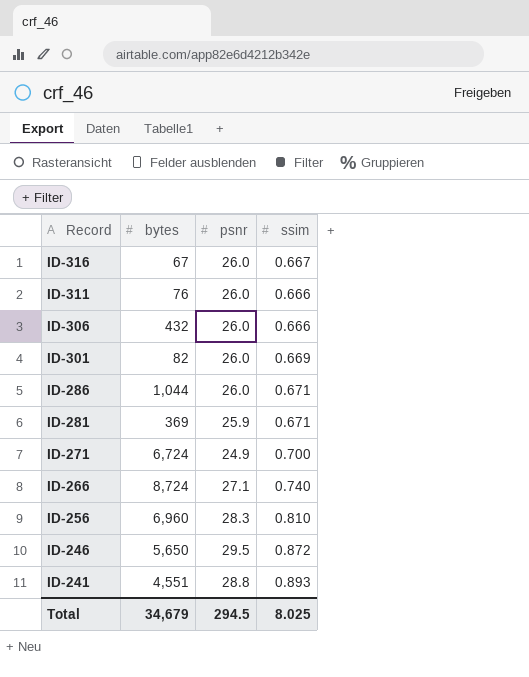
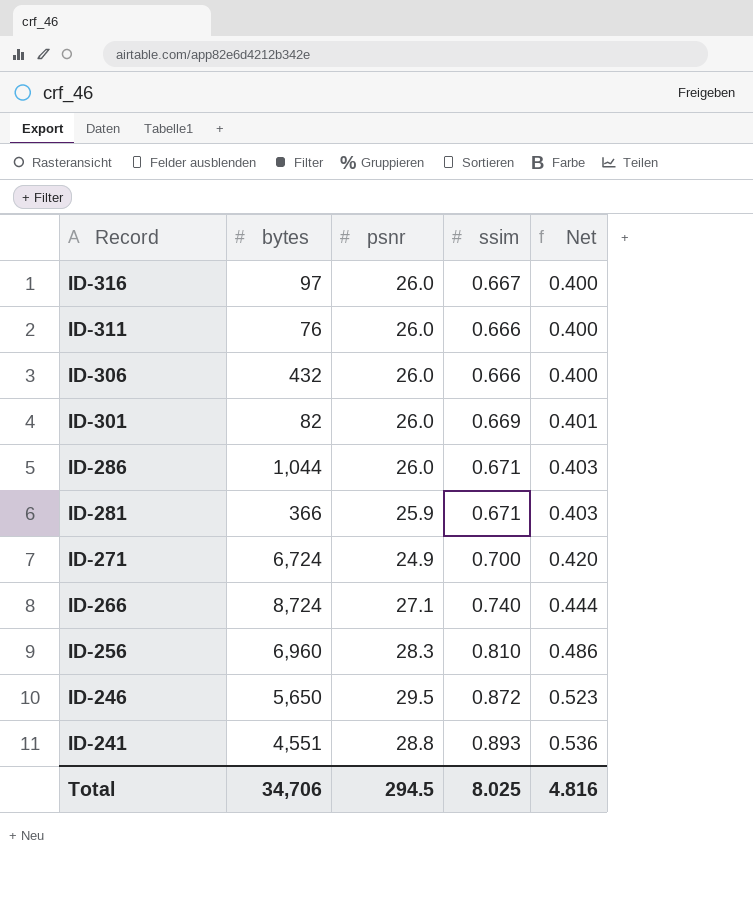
column Net | formula: none -> [ssim] * 0.6
ID-316 | bytes: 67 -> 97
ID-281 | bytes: 369 -> 366
Total | bytes: 34,679 -> 34,706

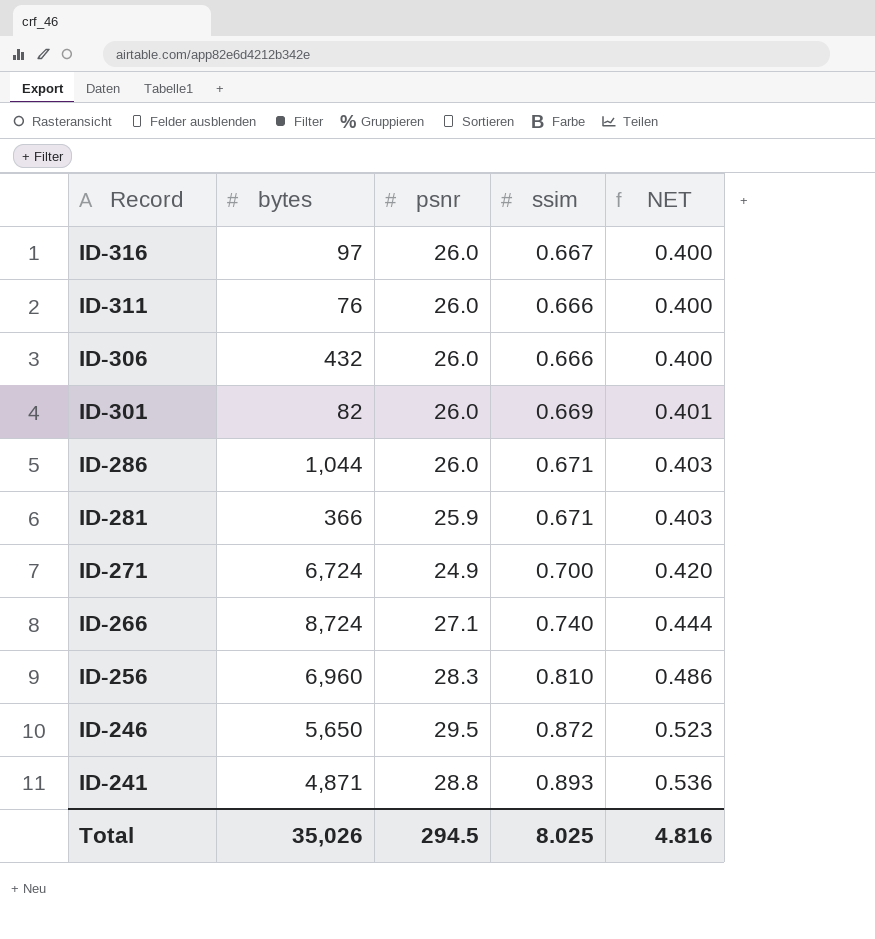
column name: Net -> NET
ID-241 | bytes: 4,551 -> 4,871
Total | bytes: 34,706 -> 35,026

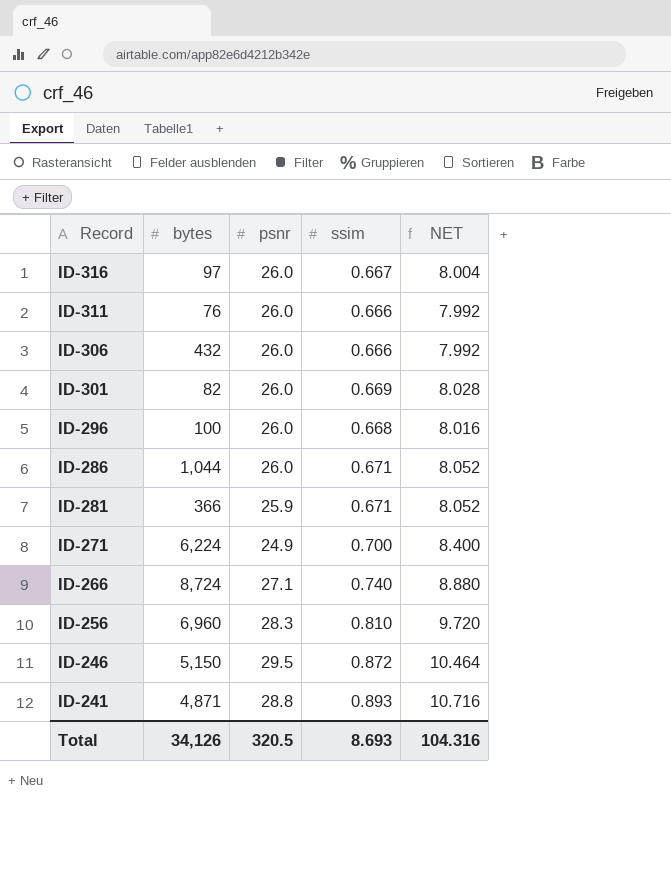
column NET | formula: [ssim] * 0.6 -> [ssim] * 12
row ID-296: none -> 100 | 26.0 | 0.668 | 8.016
ID-271 | bytes: 6,724 -> 6,224
ID-246 | bytes: 5,650 -> 5,150
Total | bytes: 35,026 -> 34,126
Total | psnr: 294.5 -> 320.5
Total | ssim: 8.025 -> 8.693
Total | NET: 4.816 -> 104.316

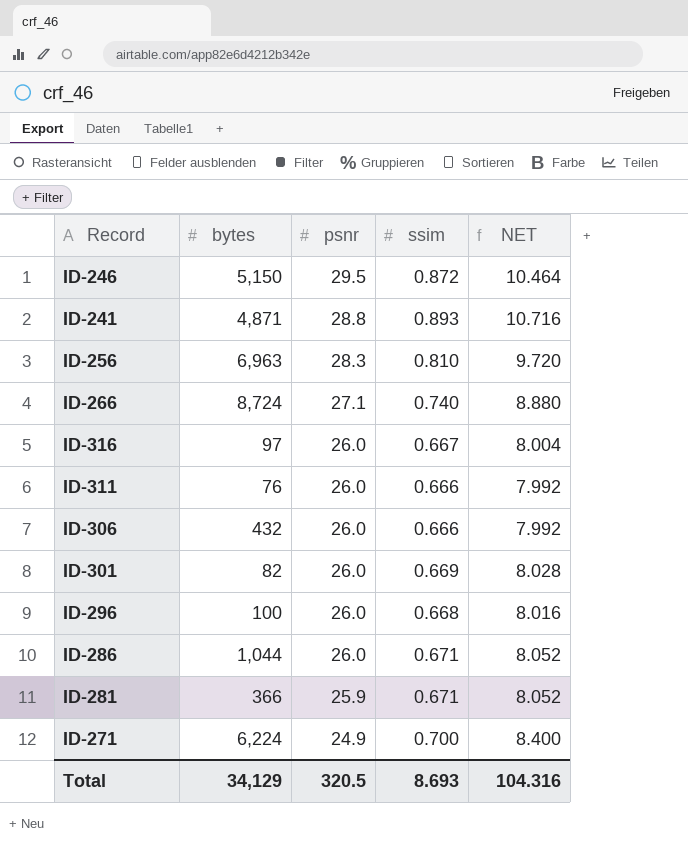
row order: Record descending -> psnr descending
ID-256 | bytes: 6,960 -> 6,963
Total | bytes: 34,126 -> 34,129

